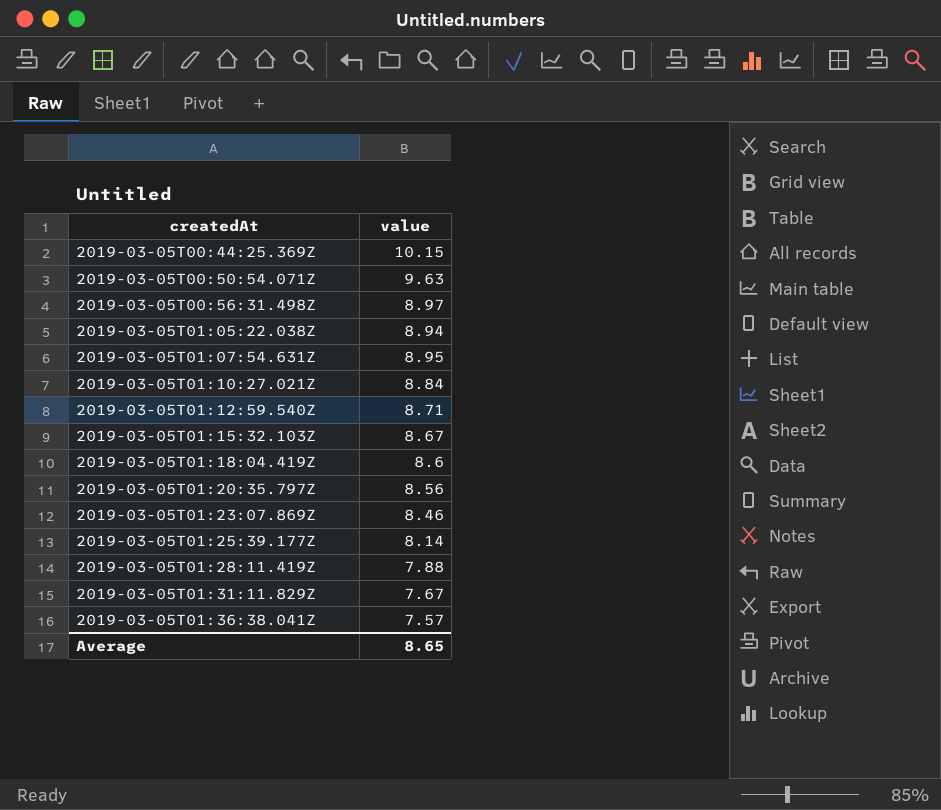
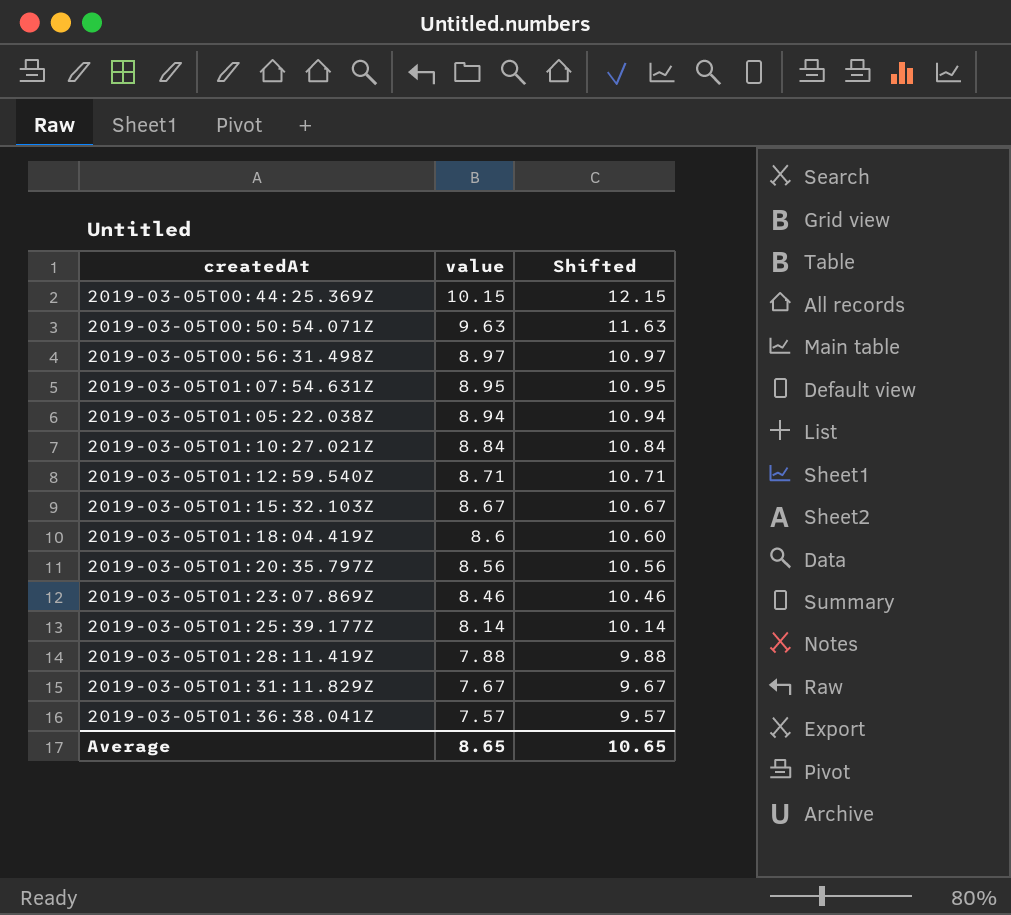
row order: createdAt ascending -> value descending
column Shifted | formula: none -> [value] + 2

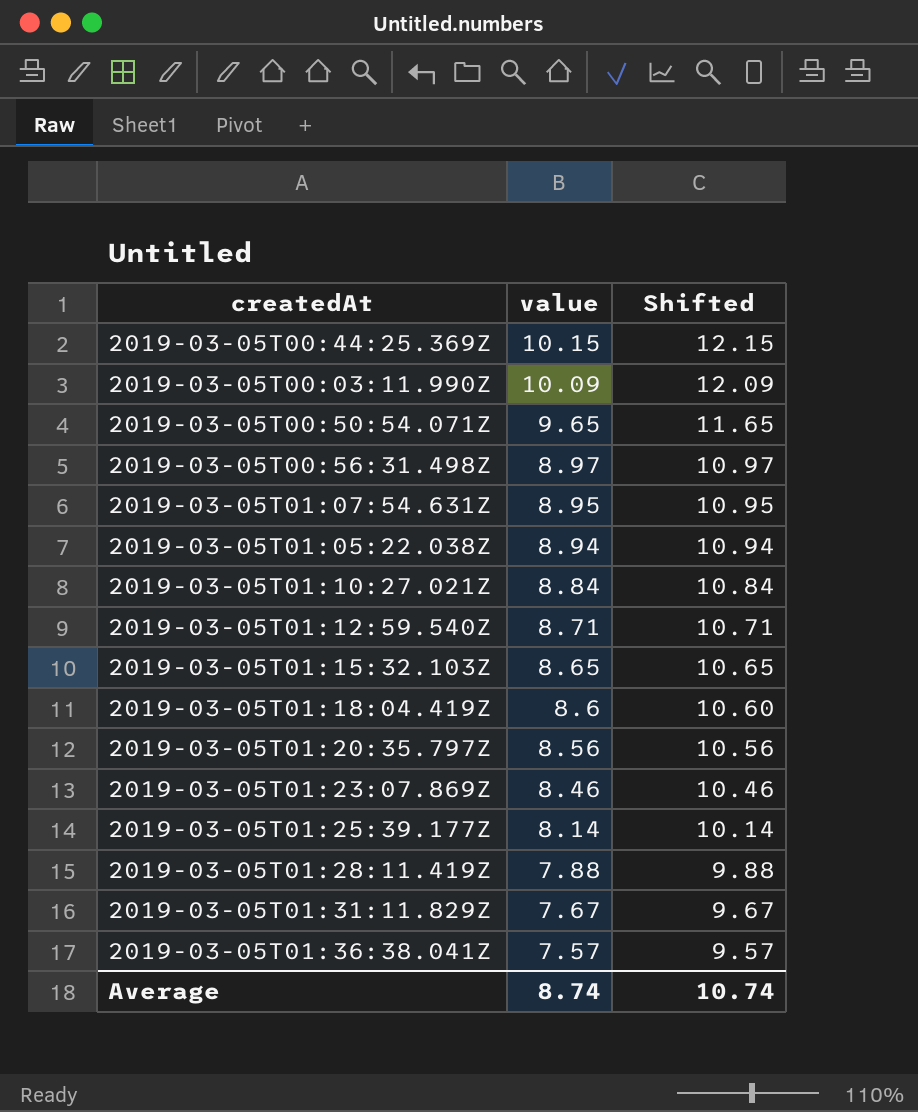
row 2019-03-05T00:03:11.990Z: none -> 10.09 | 12.09
2019-03-05T00:50:54.071Z | value: 9.63 -> 9.65
2019-03-05T00:50:54.071Z | Shifted: 11.63 -> 11.65
2019-03-05T01:15:32.103Z | value: 8.67 -> 8.65
2019-03-05T01:15:32.103Z | Shifted: 10.67 -> 10.65
Average | value: 8.65 -> 8.74
Average | Shifted: 10.65 -> 10.74

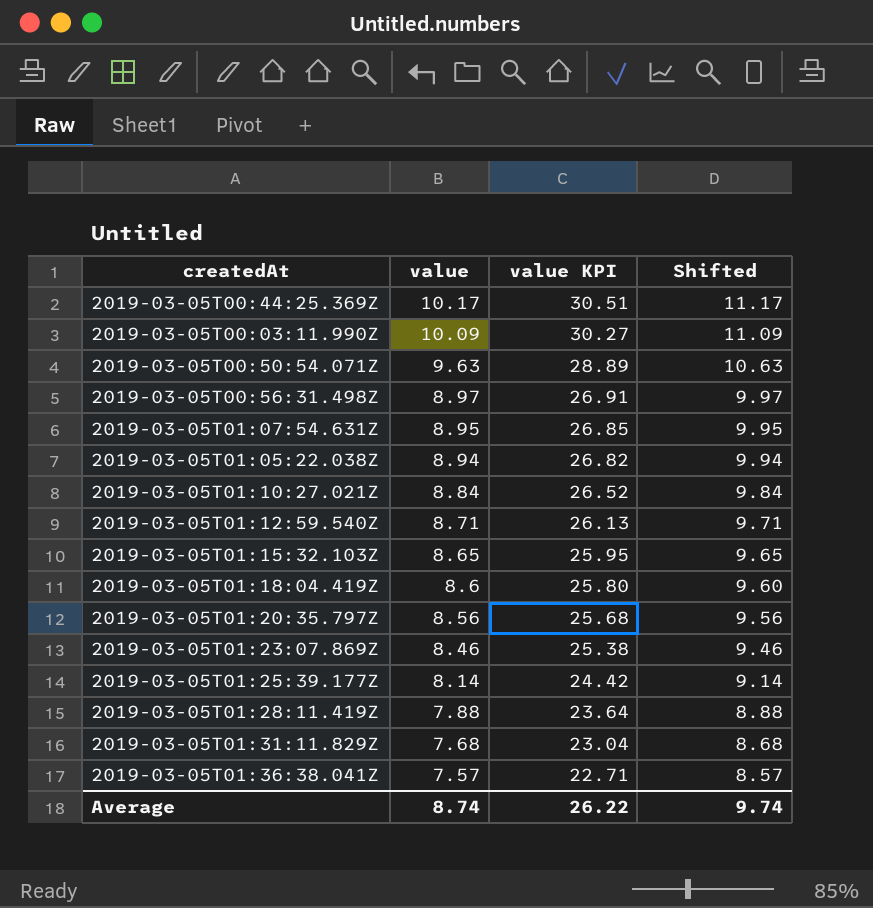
column value KPI | formula: none -> [value] * 3
column Shifted | formula: [value] + 2 -> [value] + 1
2019-03-05T00:44:25.369Z | value: 10.15 -> 10.17
2019-03-05T00:50:54.071Z | value: 9.65 -> 9.63
2019-03-05T01:31:11.829Z | value: 7.67 -> 7.68
Average | Shifted: 10.74 -> 9.74

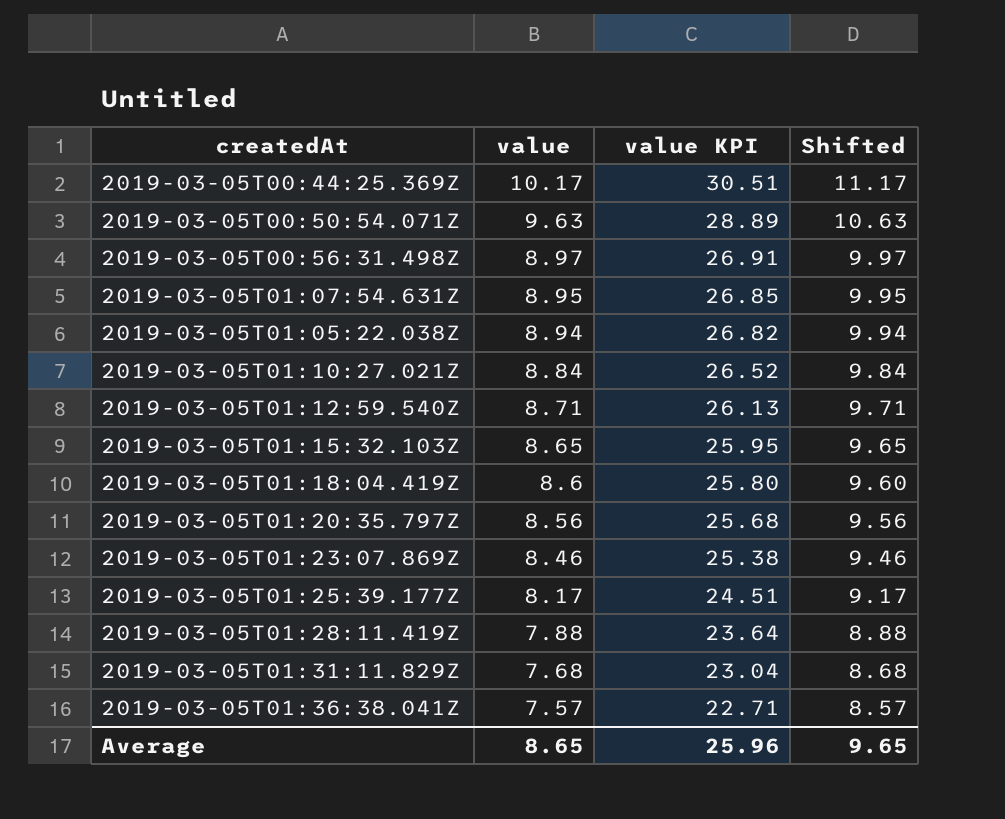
row 2019-03-05T00:03:11.990Z: 10.09 | 30.27 | 11.09 -> none
2019-03-05T01:25:39.177Z | value: 8.14 -> 8.17
2019-03-05T01:25:39.177Z | value KPI: 24.42 -> 24.51
2019-03-05T01:25:39.177Z | Shifted: 9.14 -> 9.17
Average | value: 8.74 -> 8.65
Average | value KPI: 26.22 -> 25.96
Average | Shifted: 9.74 -> 9.65

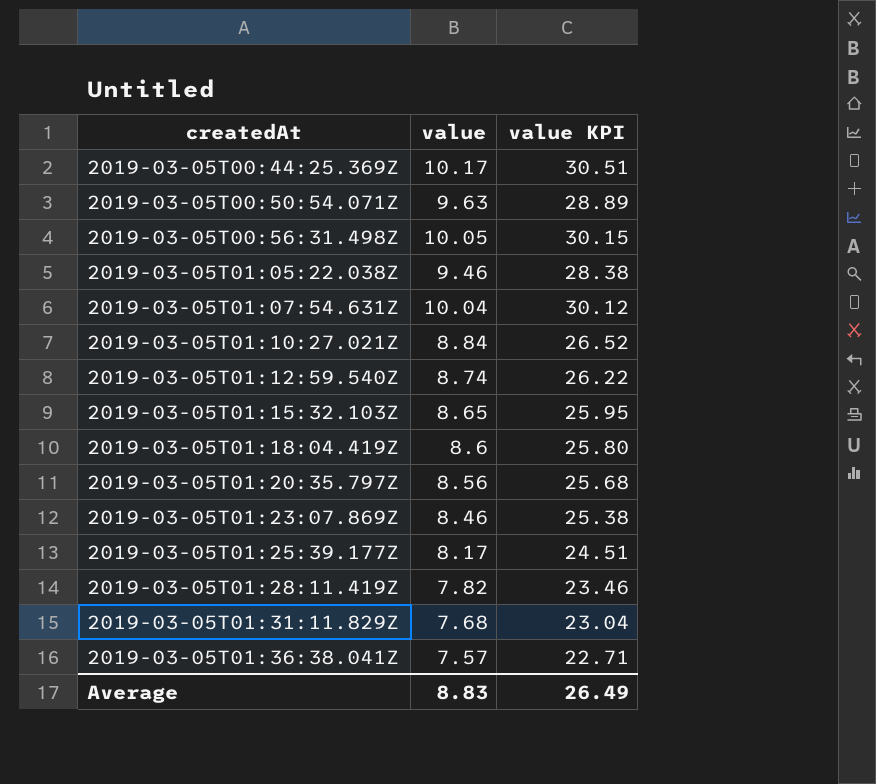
row order: value descending -> createdAt ascending
column Shifted | formula: [value] + 1 -> none
2019-03-05T00:56:31.498Z | value: 8.97 -> 10.05
2019-03-05T00:56:31.498Z | value KPI: 26.91 -> 30.15
2019-03-05T01:05:22.038Z | value: 8.94 -> 9.46
2019-03-05T01:05:22.038Z | value KPI: 26.82 -> 28.38
2019-03-05T01:07:54.631Z | value: 8.95 -> 10.04
2019-03-05T01:07:54.631Z | value KPI: 26.85 -> 30.12
2019-03-05T01:12:59.540Z | value: 8.71 -> 8.74
2019-03-05T01:12:59.540Z | value KPI: 26.13 -> 26.22
2019-03-05T01:28:11.419Z | value: 7.88 -> 7.82
2019-03-05T01:28:11.419Z | value KPI: 23.64 -> 23.46
Average | value: 8.65 -> 8.83
Average | value KPI: 25.96 -> 26.49

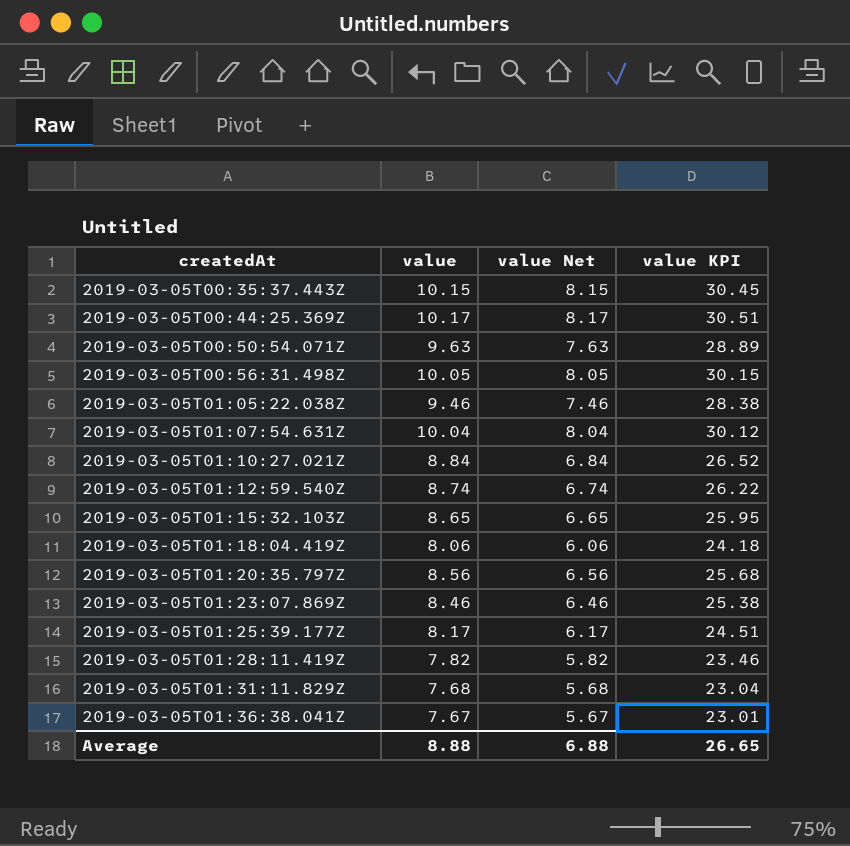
column value Net | formula: none -> [value] - 2
row 2019-03-05T00:35:37.443Z: none -> 10.15 | 8.15 | 30.45
2019-03-05T01:18:04.419Z | value: 8.6 -> 8.06
2019-03-05T01:18:04.419Z | value KPI: 25.80 -> 24.18
2019-03-05T01:36:38.041Z | value: 7.57 -> 7.67
2019-03-05T01:36:38.041Z | value KPI: 22.71 -> 23.01
Average | value: 8.83 -> 8.88
Average | value KPI: 26.49 -> 26.65

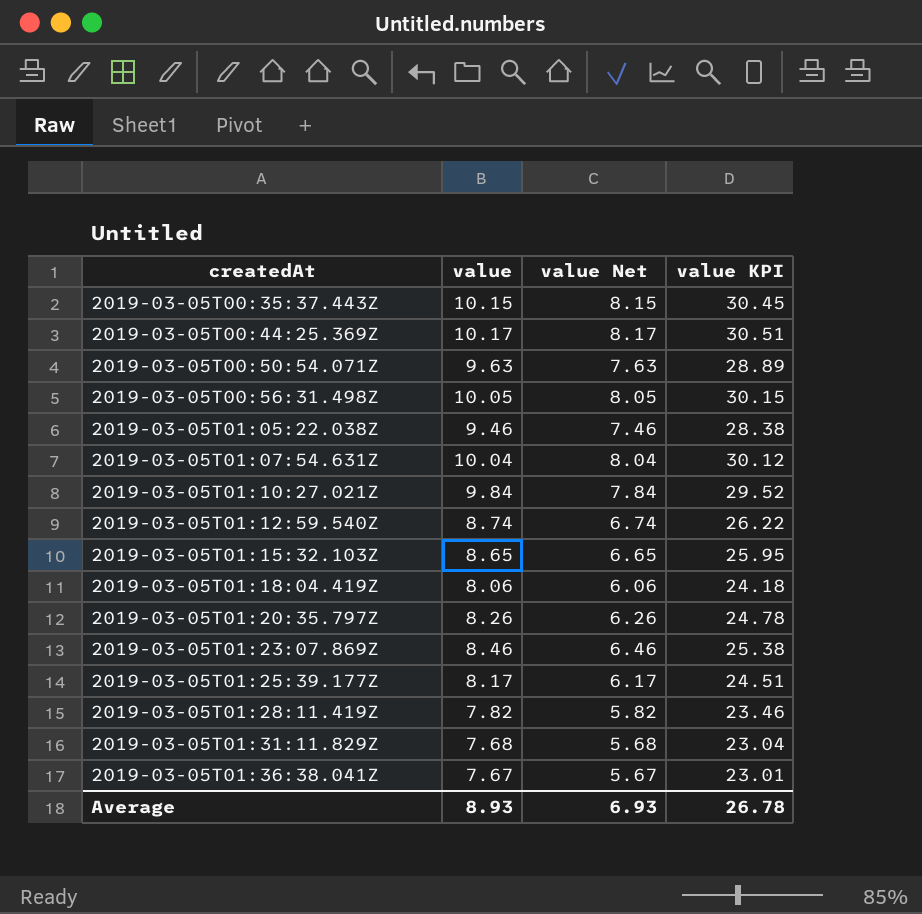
2019-03-05T01:10:27.021Z | value: 8.84 -> 9.84
2019-03-05T01:10:27.021Z | value Net: 6.84 -> 7.84
2019-03-05T01:10:27.021Z | value KPI: 26.52 -> 29.52
2019-03-05T01:20:35.797Z | value: 8.56 -> 8.26
2019-03-05T01:20:35.797Z | value Net: 6.56 -> 6.26
2019-03-05T01:20:35.797Z | value KPI: 25.68 -> 24.78
Average | value: 8.88 -> 8.93
Average | value Net: 6.88 -> 6.93
Average | value KPI: 26.65 -> 26.78

